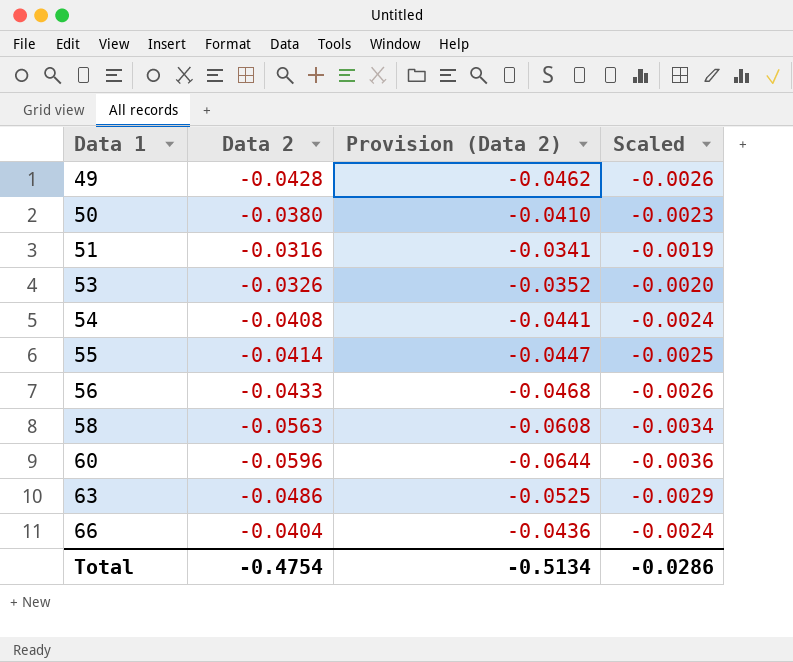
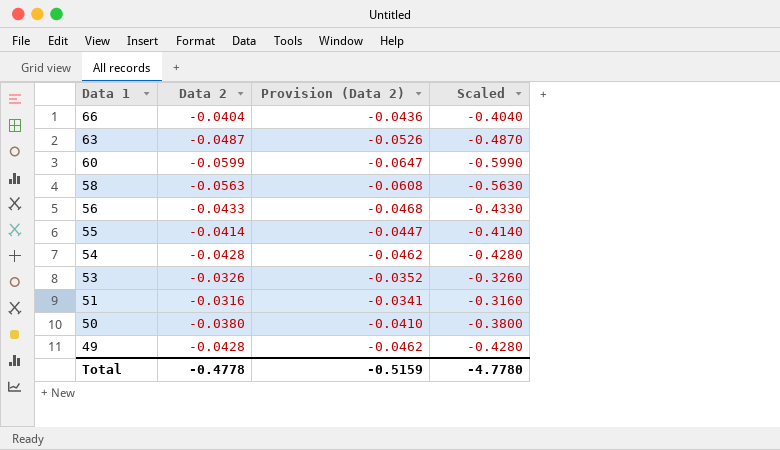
row order: Data 1 ascending -> Data 1 descending
column Scaled | formula: [Data 2] * 0.06 -> [Data 2] * 10
63 | Data 2: -0.0486 -> -0.0487
63 | Provision (Data 2): -0.0525 -> -0.0526
60 | Data 2: -0.0596 -> -0.0599
60 | Provision (Data 2): -0.0644 -> -0.0647
54 | Data 2: -0.0408 -> -0.0428
54 | Provision (Data 2): -0.0441 -> -0.0462
Total | Data 2: -0.4754 -> -0.4778
Total | Provision (Data 2): -0.5134 -> -0.5159
Total | Scaled: -0.0286 -> -4.7780

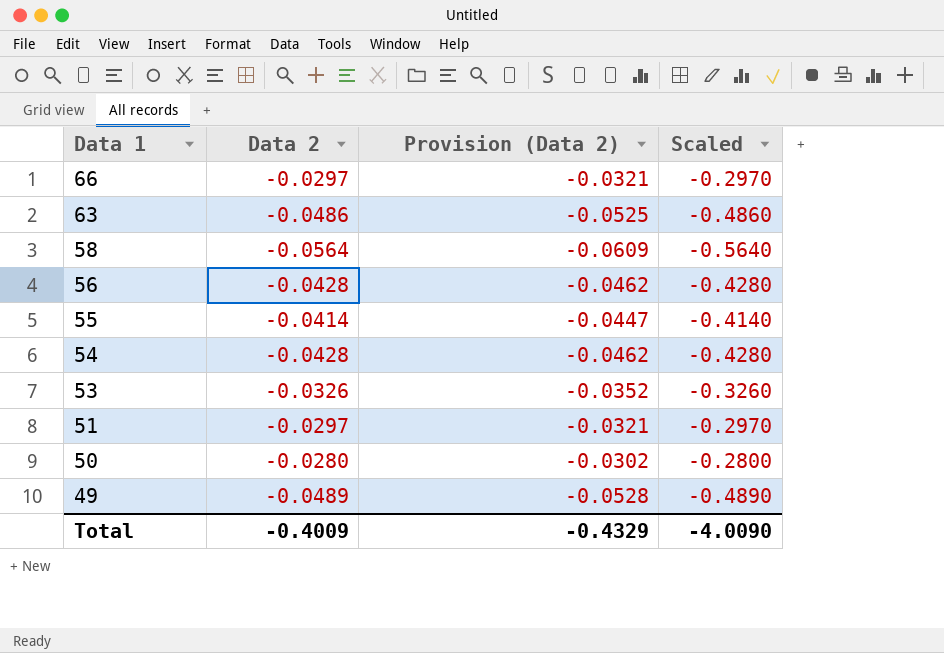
row 60: -0.0599 | -0.0647 | -0.5990 -> none
66 | Data 2: -0.0404 -> -0.0297
66 | Provision (Data 2): -0.0436 -> -0.0321
66 | Scaled: -0.4040 -> -0.2970
63 | Data 2: -0.0487 -> -0.0486
63 | Provision (Data 2): -0.0526 -> -0.0525
63 | Scaled: -0.4870 -> -0.4860
58 | Data 2: -0.0563 -> -0.0564
58 | Provision (Data 2): -0.0608 -> -0.0609
58 | Scaled: -0.5630 -> -0.5640
56 | Data 2: -0.0433 -> -0.0428
56 | Provision (Data 2): -0.0468 -> -0.0462
56 | Scaled: -0.4330 -> -0.4280
51 | Data 2: -0.0316 -> -0.0297
51 | Provision (Data 2): -0.0341 -> -0.0321
51 | Scaled: -0.3160 -> -0.2970
50 | Data 2: -0.0380 -> -0.0280
50 | Provision (Data 2): -0.0410 -> -0.0302
50 | Scaled: -0.3800 -> -0.2800
49 | Data 2: -0.0428 -> -0.0489
49 | Provision (Data 2): -0.0462 -> -0.0528
49 | Scaled: -0.4280 -> -0.4890
Total | Data 2: -0.4778 -> -0.4009
Total | Provision (Data 2): -0.5159 -> -0.4329
Total | Scaled: -4.7780 -> -4.0090

